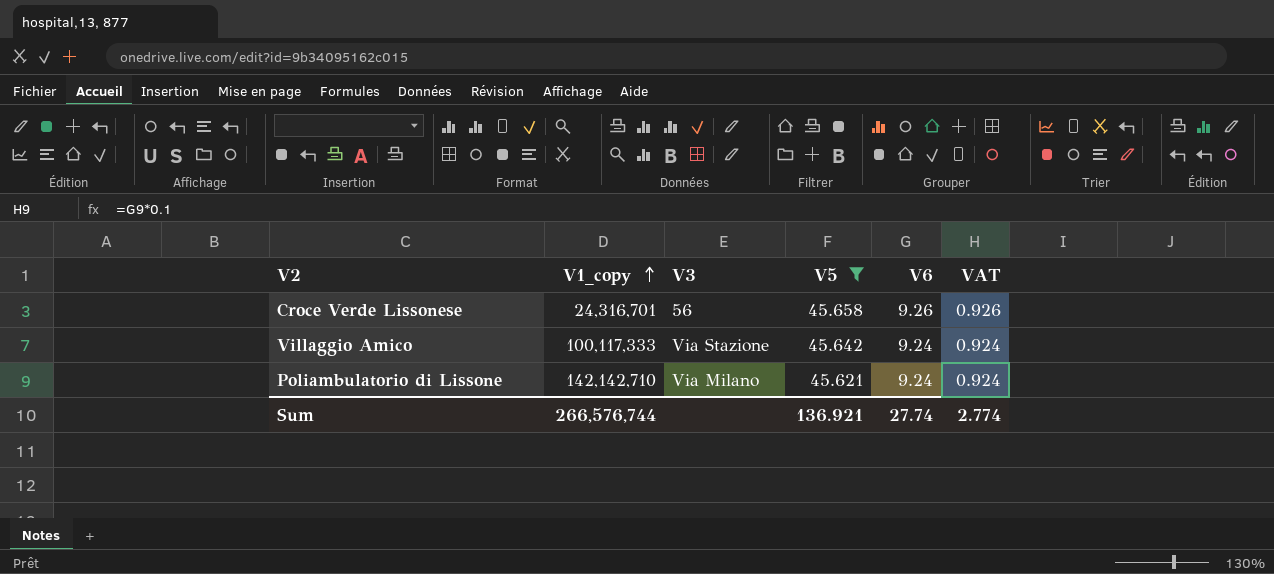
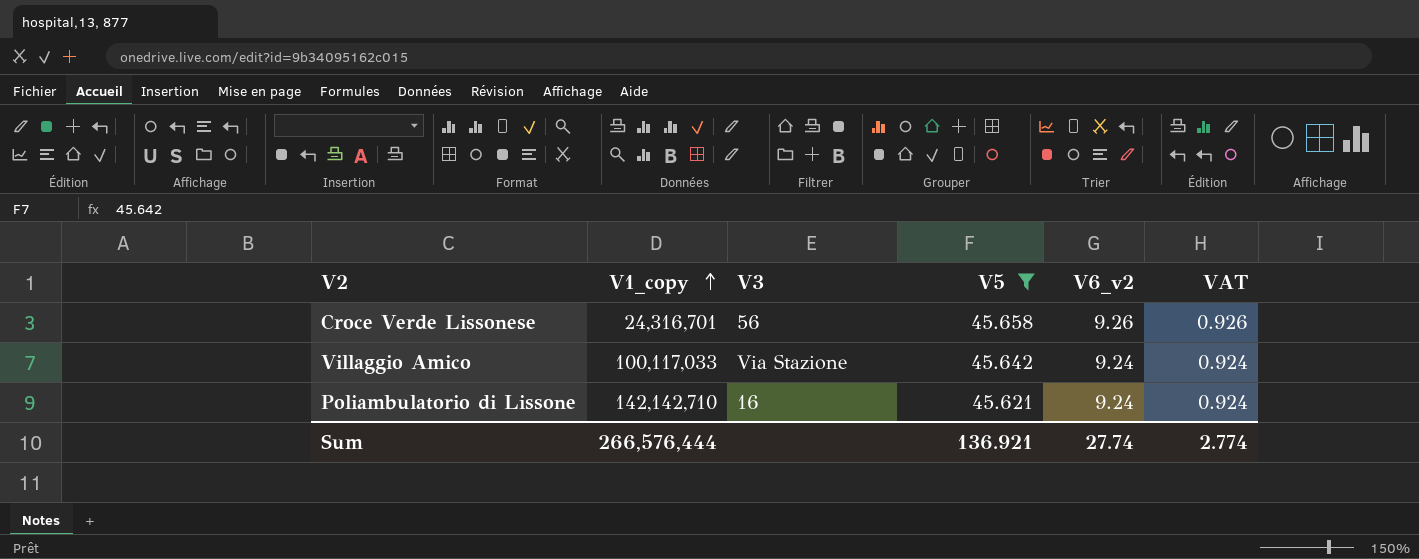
column name: V6 -> V6_v2
Villaggio Amico | V1_copy: 100,117,333 -> 100,117,033
Poliambulatorio di Lissone | V3: Via Milano -> 16
Sum | V1_copy: 266,576,744 -> 266,576,444

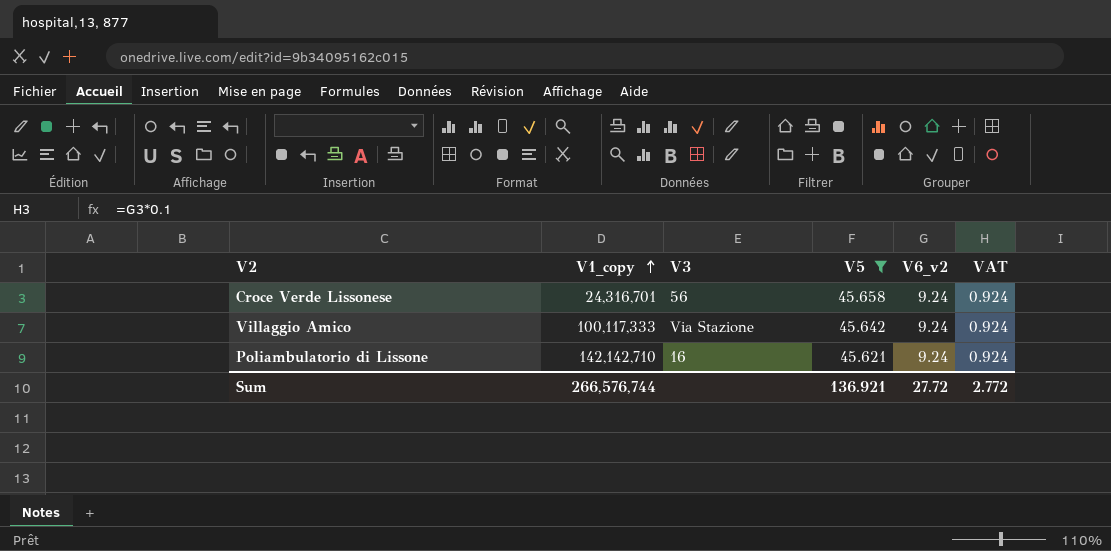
Croce Verde Lissonese | V6_v2: 9.26 -> 9.24
Croce Verde Lissonese | VAT: 0.926 -> 0.924
Villaggio Amico | V1_copy: 100,117,033 -> 100,117,333
Sum | V1_copy: 266,576,444 -> 266,576,744
Sum | V6_v2: 27.74 -> 27.72
Sum | VAT: 2.774 -> 2.772

